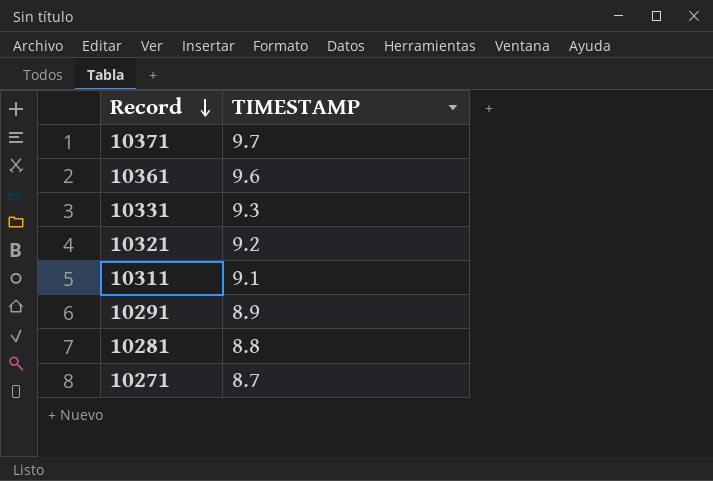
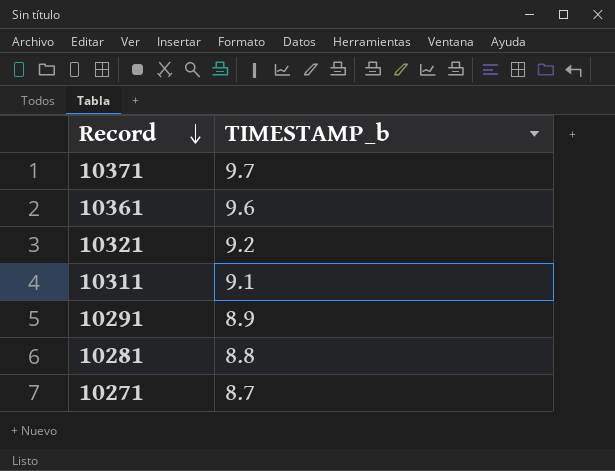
column name: TIMESTAMP -> TIMESTAMP_b
row 10331: 9.3 -> none

